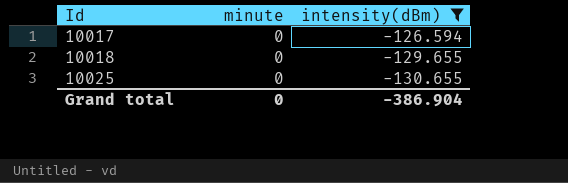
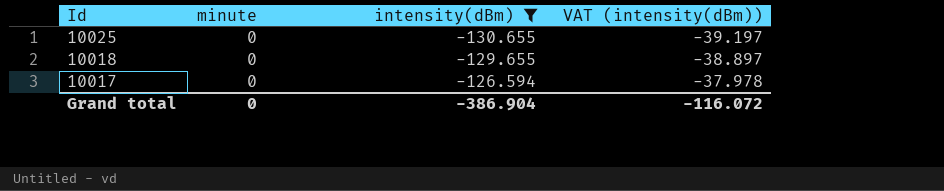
row order: Id ascending -> Id descending
column VAT (intensity(dBm)) | formula: none -> [intensity(dBm)] * 0.3

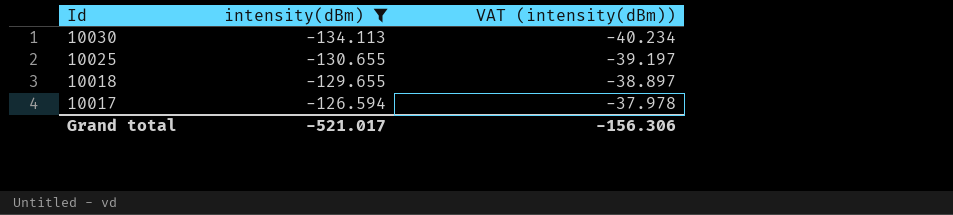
column minute | position: 2 -> none
row 10030: none -> -134.113 | -40.234
Grand total | intensity(dBm): -386.904 -> -521.017
Grand total | VAT (intensity(dBm)): -116.072 -> -156.306

